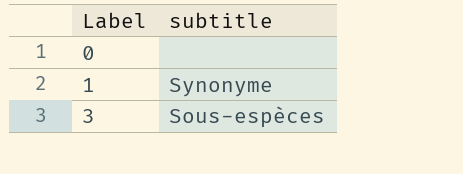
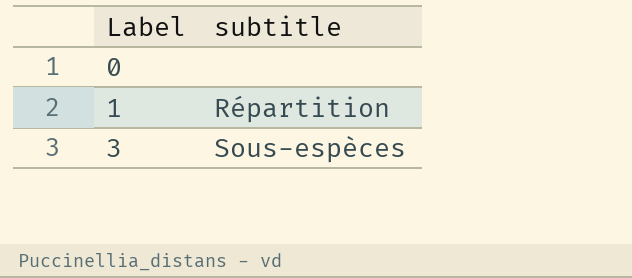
1 | subtitle: Synonyme -> Répartition

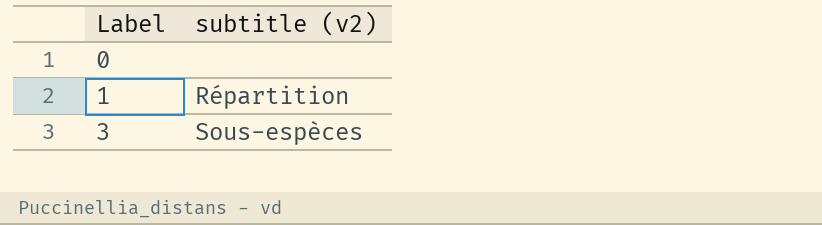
column name: subtitle -> subtitle (v2)

